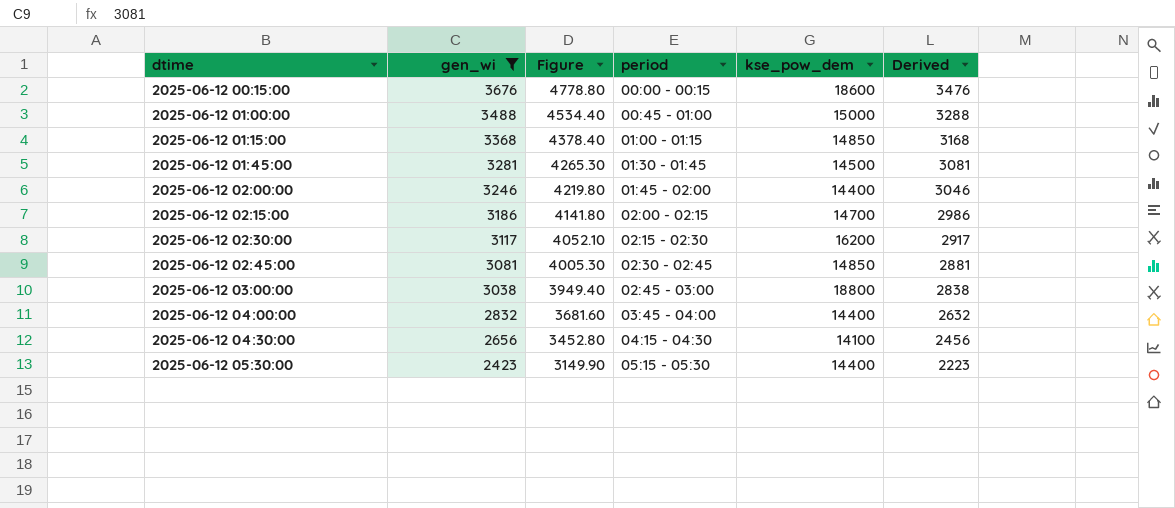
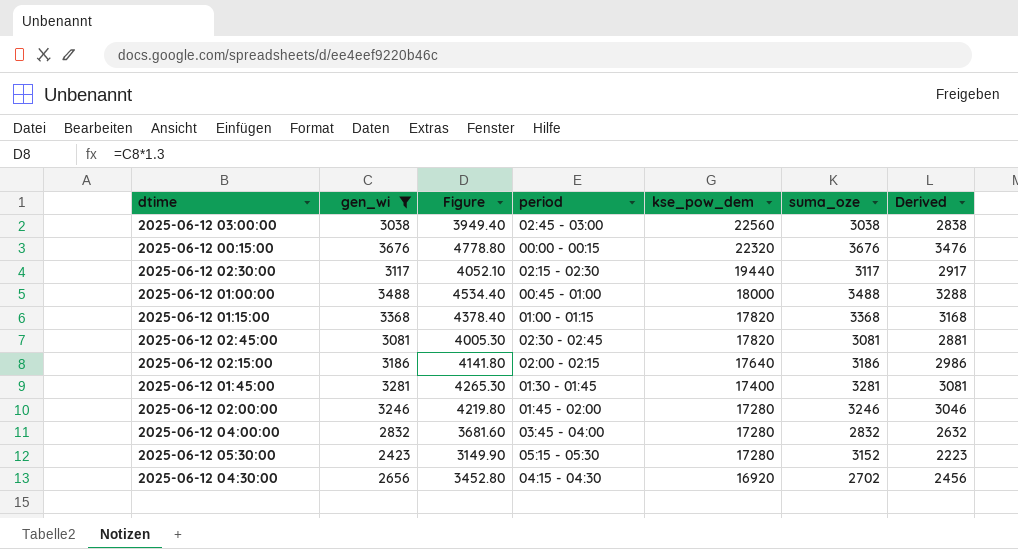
row order: dtime ascending -> kse_pow_dem descending
column suma_oze | position: none -> 6
2025-06-12 03:00:00 | kse_pow_dem: 18800 -> 22560
2025-06-12 00:15:00 | kse_pow_dem: 18600 -> 22320
2025-06-12 02:30:00 | kse_pow_dem: 16200 -> 19440
2025-06-12 01:00:00 | kse_pow_dem: 15000 -> 18000
2025-06-12 01:15:00 | kse_pow_dem: 14850 -> 17820
2025-06-12 02:45:00 | kse_pow_dem: 14850 -> 17820
2025-06-12 02:15:00 | kse_pow_dem: 14700 -> 17640
2025-06-12 01:45:00 | kse_pow_dem: 14500 -> 17400
2025-06-12 02:00:00 | kse_pow_dem: 14400 -> 17280
2025-06-12 04:00:00 | kse_pow_dem: 14400 -> 17280
2025-06-12 05:30:00 | kse_pow_dem: 14400 -> 17280
2025-06-12 04:30:00 | kse_pow_dem: 14100 -> 16920

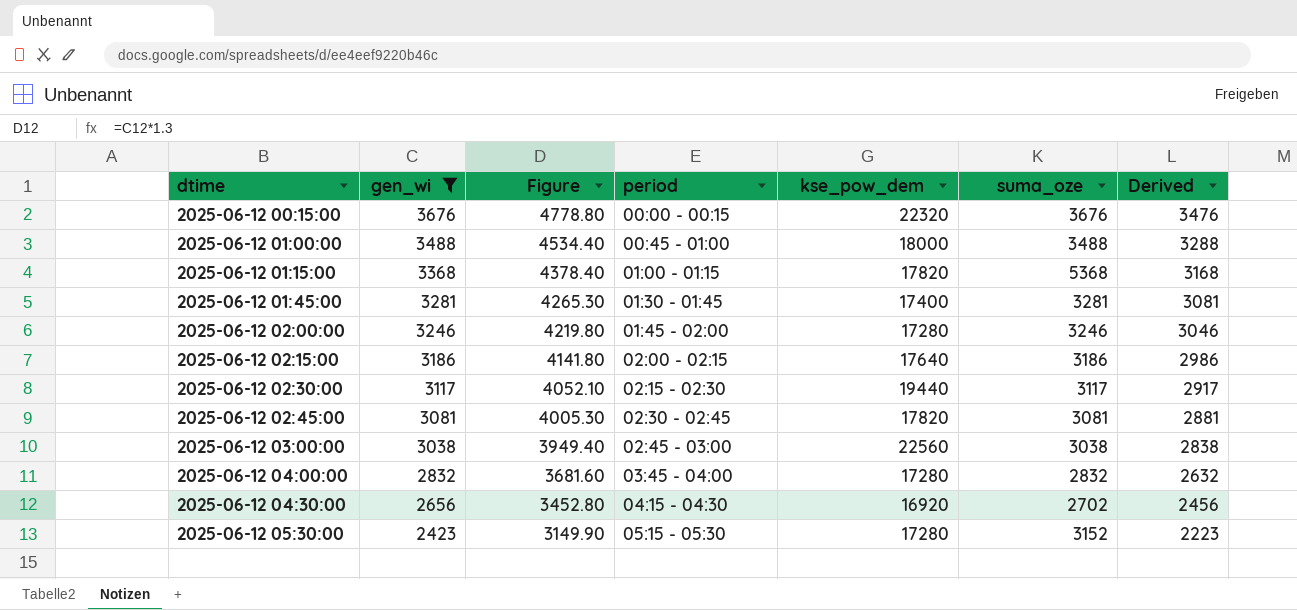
row order: kse_pow_dem descending -> dtime ascending
2025-06-12 01:15:00 | suma_oze: 3368 -> 5368

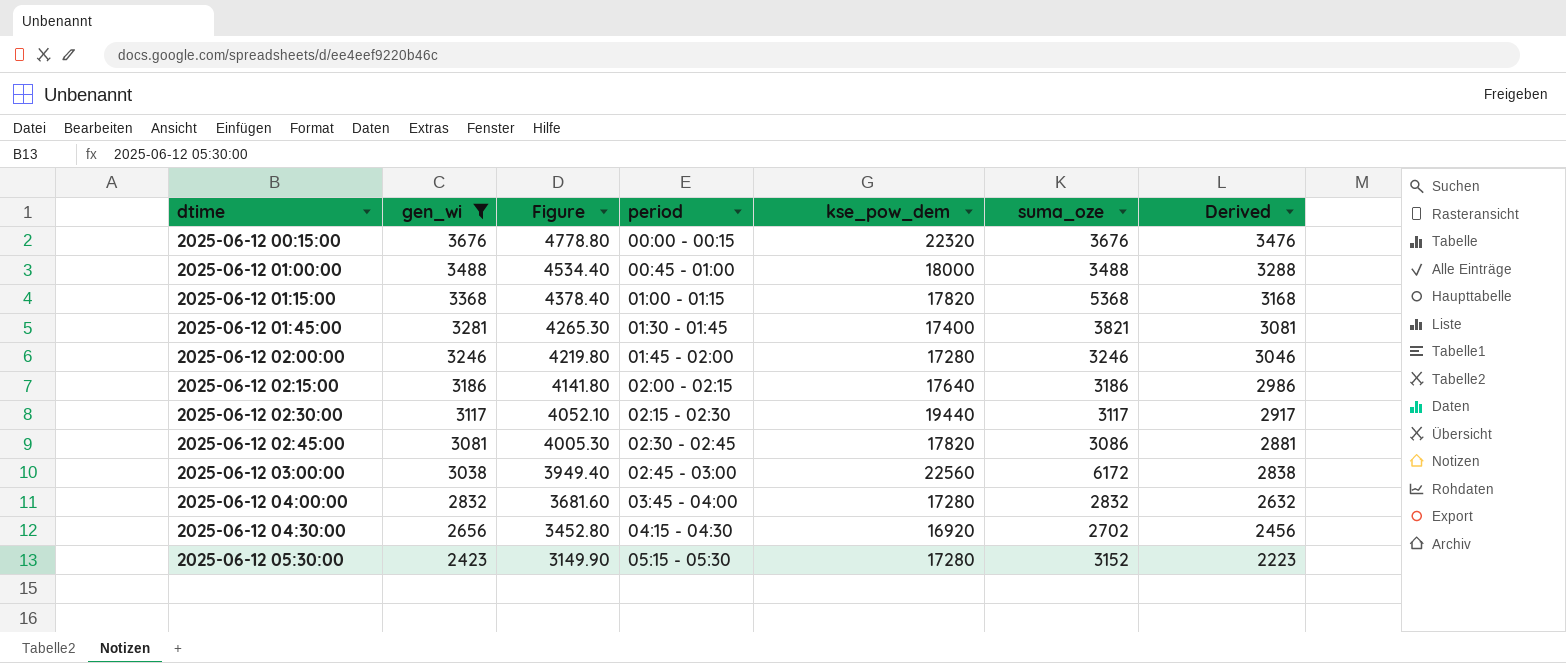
2025-06-12 01:45:00 | suma_oze: 3281 -> 3821
2025-06-12 02:45:00 | suma_oze: 3081 -> 3086
2025-06-12 03:00:00 | suma_oze: 3038 -> 6172

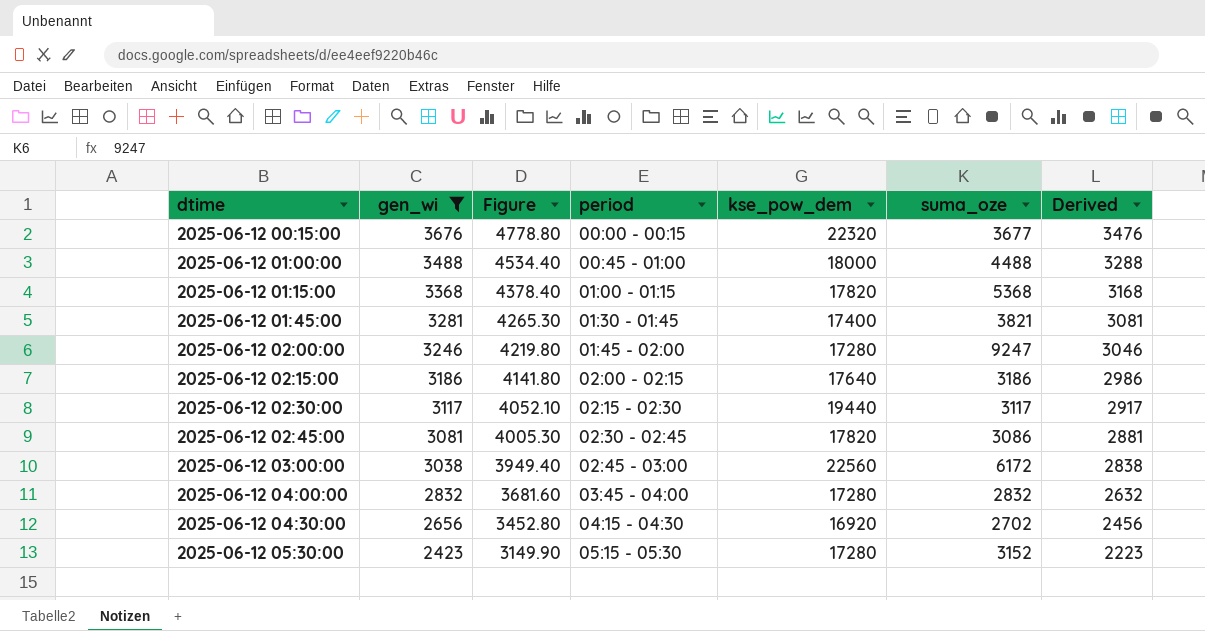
2025-06-12 00:15:00 | suma_oze: 3676 -> 3677
2025-06-12 01:00:00 | suma_oze: 3488 -> 4488
2025-06-12 02:00:00 | suma_oze: 3246 -> 9247

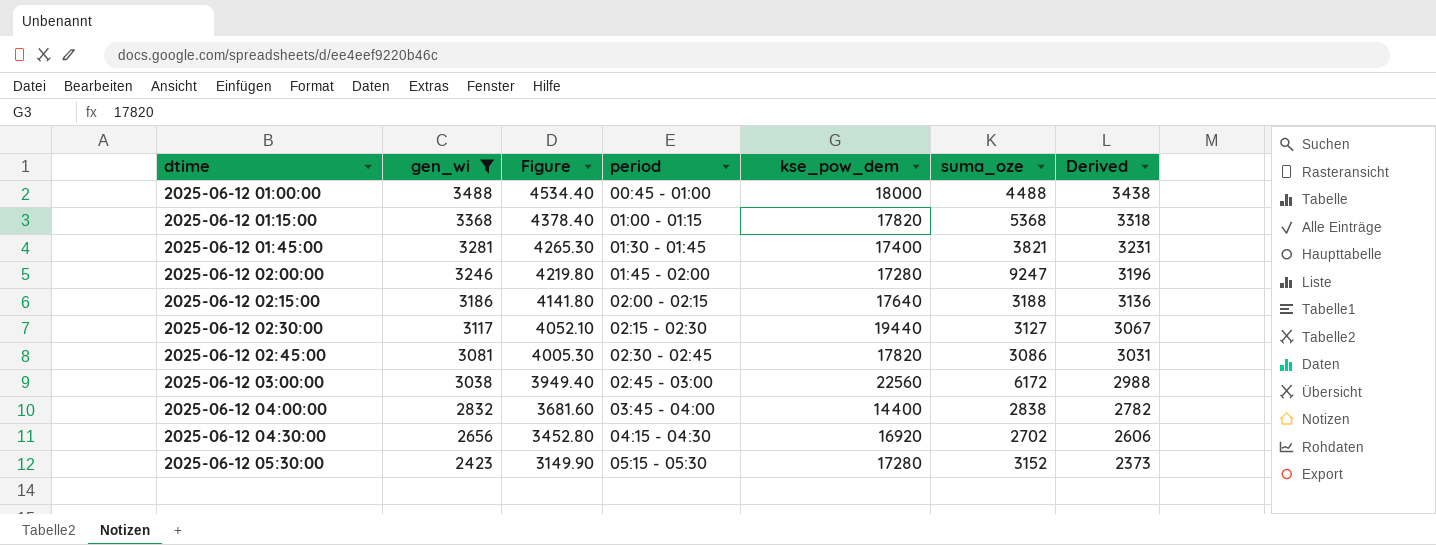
column Derived | formula: [gen_wi] - 200 -> [gen_wi] - 50
row 2025-06-12 00:15:00: 3676 | 4778.80 | 00:00 - 00:15 | 22320 | 3677 | 3476 -> none
2025-06-12 02:15:00 | suma_oze: 3186 -> 3188
2025-06-12 02:30:00 | suma_oze: 3117 -> 3127
2025-06-12 04:00:00 | kse_pow_dem: 17280 -> 14400
2025-06-12 04:00:00 | suma_oze: 2832 -> 2838

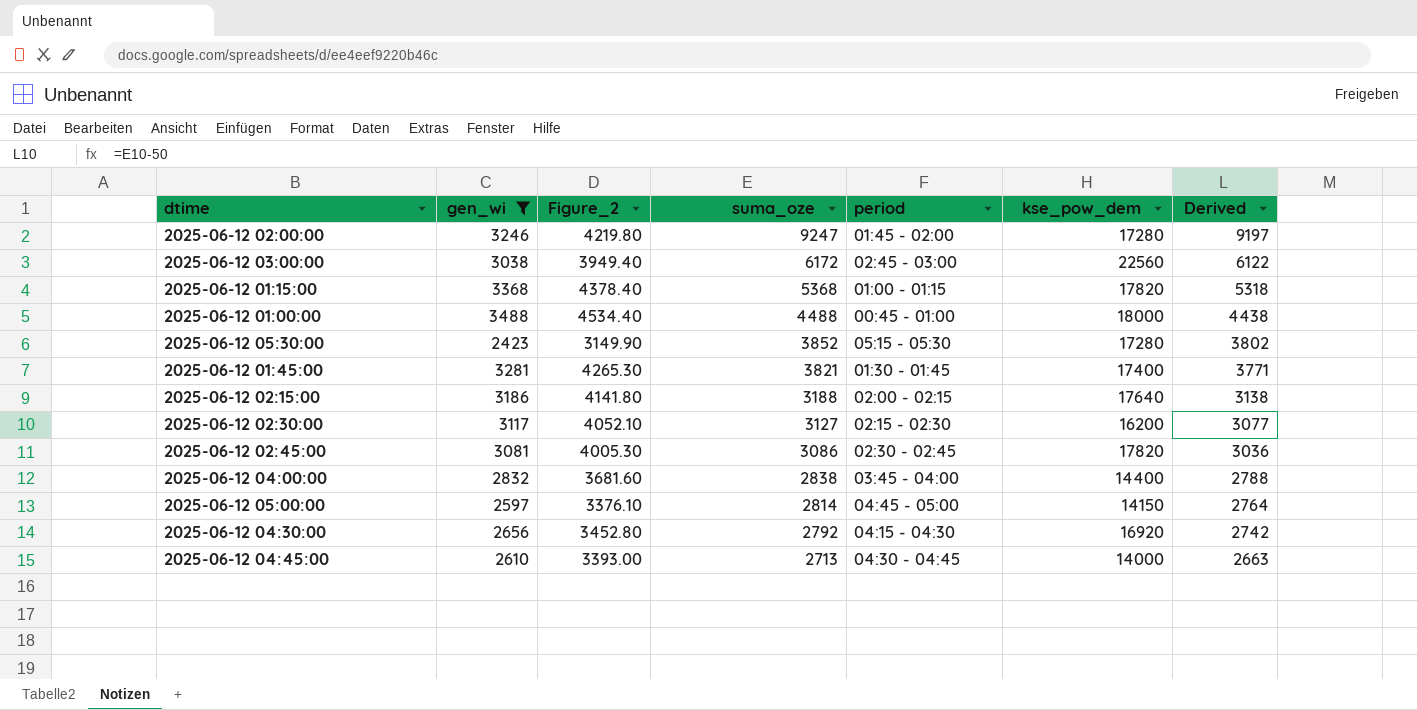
row order: dtime ascending -> suma_oze descending
column name: Figure -> Figure_2
column suma_oze | position: 6 -> 4
column Derived | formula: [gen_wi] - 50 -> [suma_oze] - 50
2025-06-12 05:30:00 | suma_oze: 3152 -> 3852
2025-06-12 02:30:00 | kse_pow_dem: 19440 -> 16200
row 2025-06-12 05:00:00: none -> 2597 | 3376.10 | 2814 | 04:45 - 05:00 | 14150 | 2764
2025-06-12 04:30:00 | suma_oze: 2702 -> 2792
row 2025-06-12 04:45:00: none -> 2610 | 3393.00 | 2713 | 04:30 - 04:45 | 14000 | 2663

